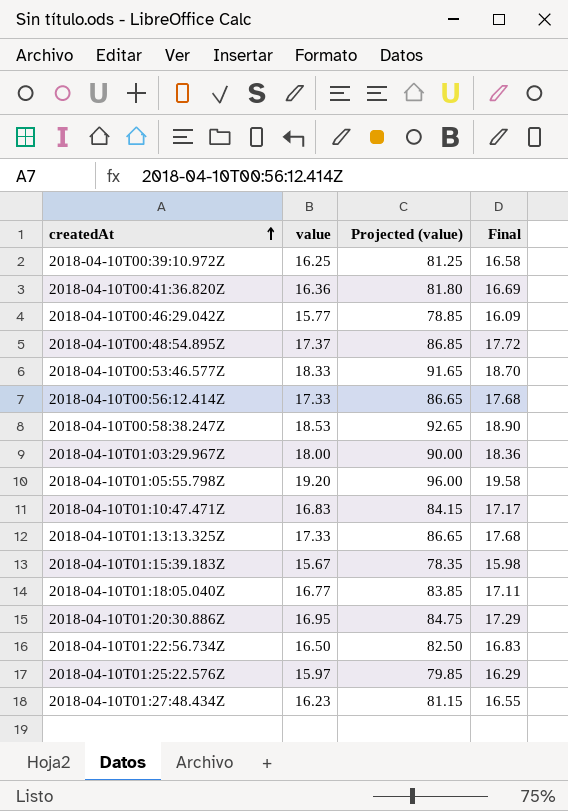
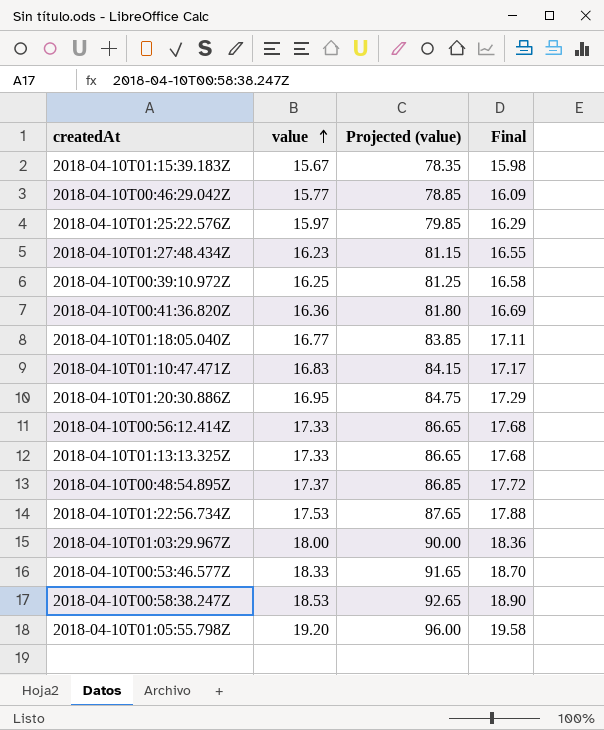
row order: createdAt ascending -> value ascending
2018-04-10T01:22:56.734Z | value: 16.50 -> 17.53
2018-04-10T01:22:56.734Z | Projected (value): 82.50 -> 87.65
2018-04-10T01:22:56.734Z | Final: 16.83 -> 17.88

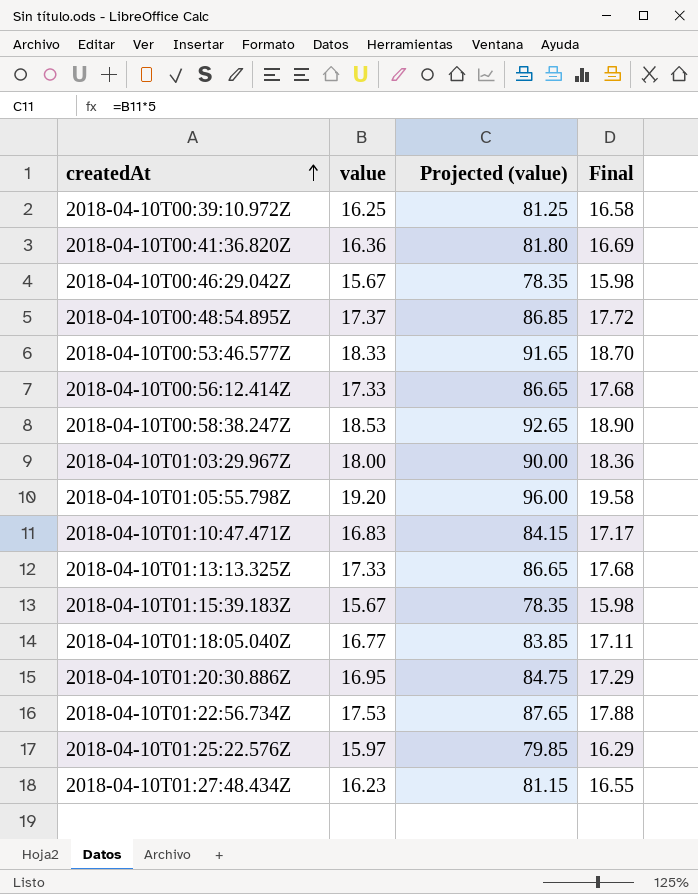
row order: value ascending -> createdAt ascending
2018-04-10T00:46:29.042Z | value: 15.77 -> 15.67
2018-04-10T00:46:29.042Z | Projected (value): 78.85 -> 78.35
2018-04-10T00:46:29.042Z | Final: 16.09 -> 15.98

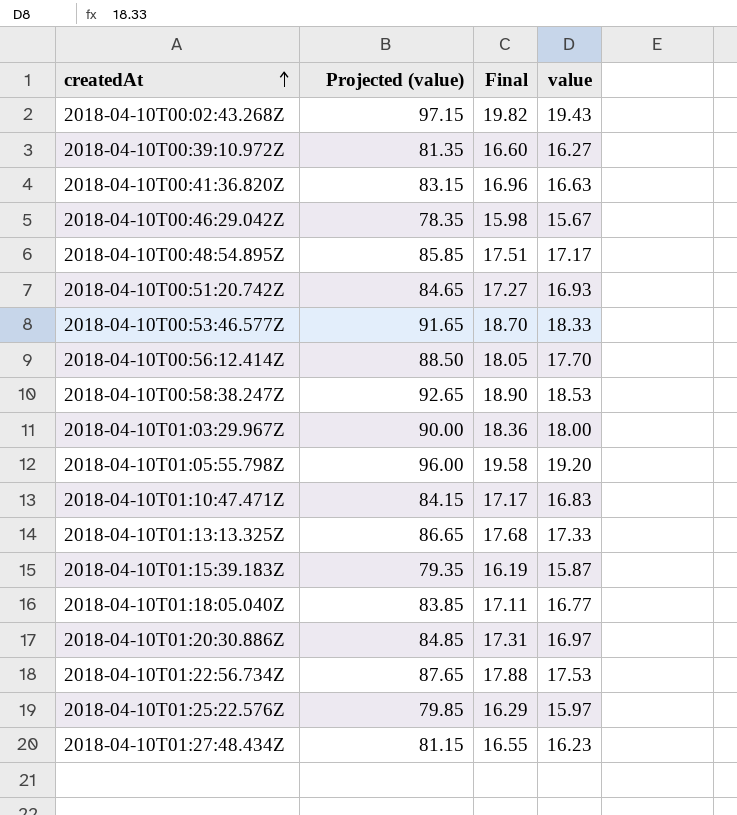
column value | position: 2 -> 4
row 2018-04-10T00:02:43.268Z: none -> 97.15 | 19.82 | 19.43
2018-04-10T00:39:10.972Z | Projected (value): 81.25 -> 81.35
2018-04-10T00:39:10.972Z | Final: 16.58 -> 16.60
2018-04-10T00:39:10.972Z | value: 16.25 -> 16.27
2018-04-10T00:41:36.820Z | Projected (value): 81.80 -> 83.15
2018-04-10T00:41:36.820Z | Final: 16.69 -> 16.96
2018-04-10T00:41:36.820Z | value: 16.36 -> 16.63
2018-04-10T00:48:54.895Z | Projected (value): 86.85 -> 85.85
2018-04-10T00:48:54.895Z | Final: 17.72 -> 17.51
2018-04-10T00:48:54.895Z | value: 17.37 -> 17.17
row 2018-04-10T00:51:20.742Z: none -> 84.65 | 17.27 | 16.93
2018-04-10T00:56:12.414Z | Projected (value): 86.65 -> 88.50
2018-04-10T00:56:12.414Z | Final: 17.68 -> 18.05
2018-04-10T00:56:12.414Z | value: 17.33 -> 17.70
2018-04-10T01:15:39.183Z | Projected (value): 78.35 -> 79.35
2018-04-10T01:15:39.183Z | Final: 15.98 -> 16.19
2018-04-10T01:15:39.183Z | value: 15.67 -> 15.87
2018-04-10T01:20:30.886Z | Projected (value): 84.75 -> 84.85
2018-04-10T01:20:30.886Z | Final: 17.29 -> 17.31
2018-04-10T01:20:30.886Z | value: 16.95 -> 16.97

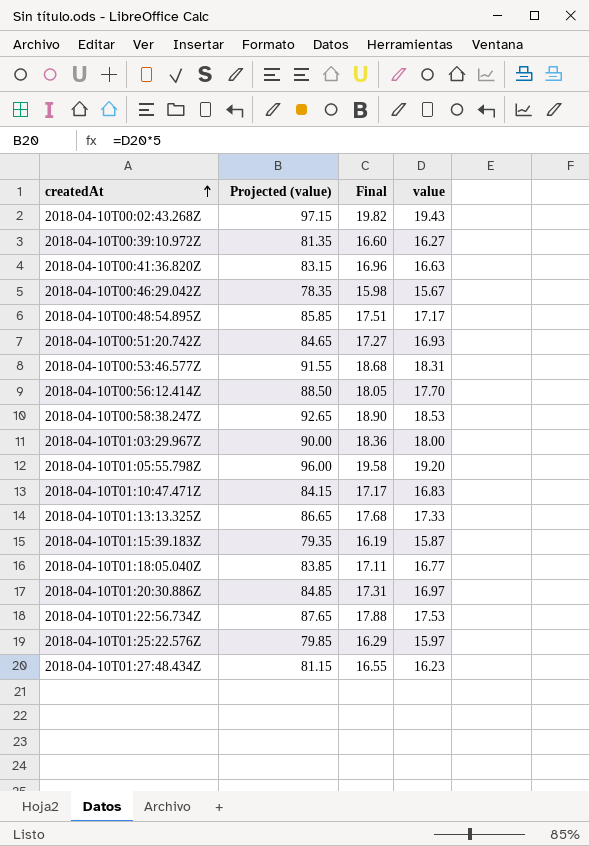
2018-04-10T00:53:46.577Z | Projected (value): 91.65 -> 91.55
2018-04-10T00:53:46.577Z | Final: 18.70 -> 18.68
2018-04-10T00:53:46.577Z | value: 18.33 -> 18.31

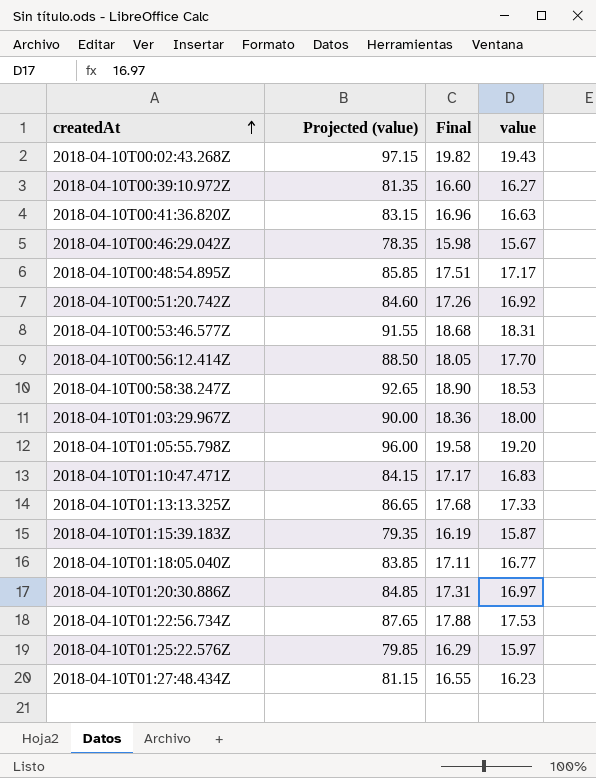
2018-04-10T00:51:20.742Z | Projected (value): 84.65 -> 84.60
2018-04-10T00:51:20.742Z | Final: 17.27 -> 17.26
2018-04-10T00:51:20.742Z | value: 16.93 -> 16.92

